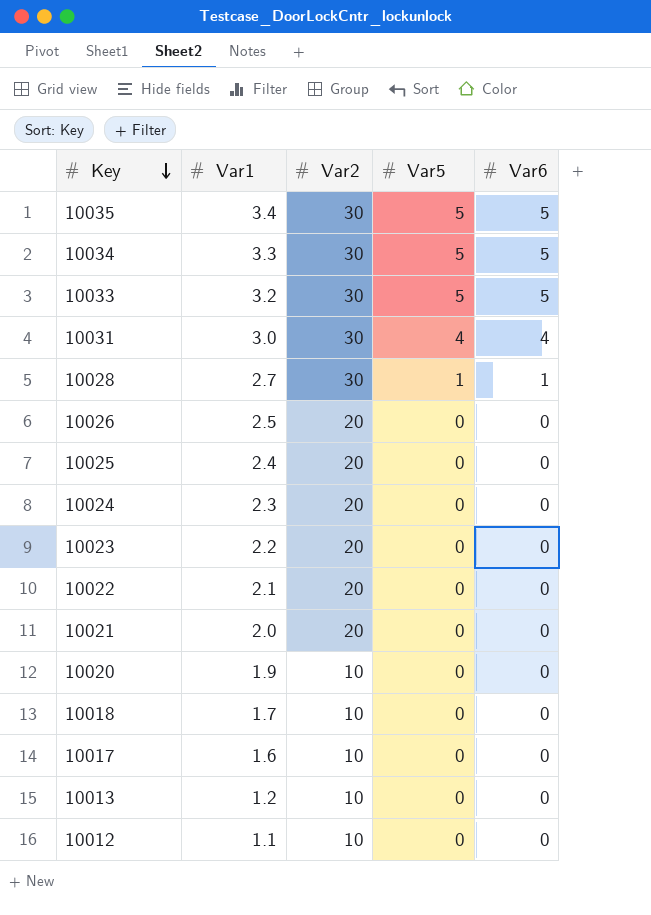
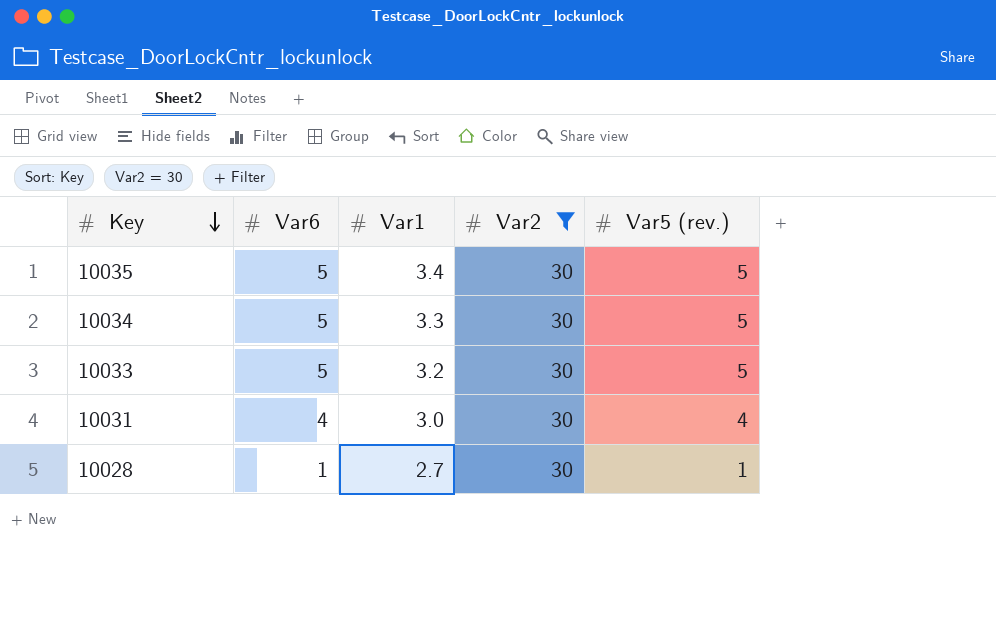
filter: none -> Var2 = 30
column Var6 | position: 5 -> 2
column name: Var5 -> Var5 (rev.)

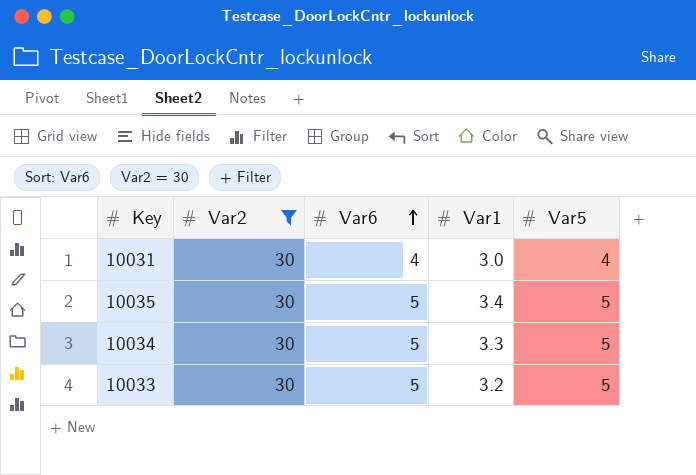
row order: Key descending -> Var6 ascending
column Var2 | position: 4 -> 2
column name: Var5 (rev.) -> Var5
row 10028: 1 | 2.7 | 30 | 1 -> none

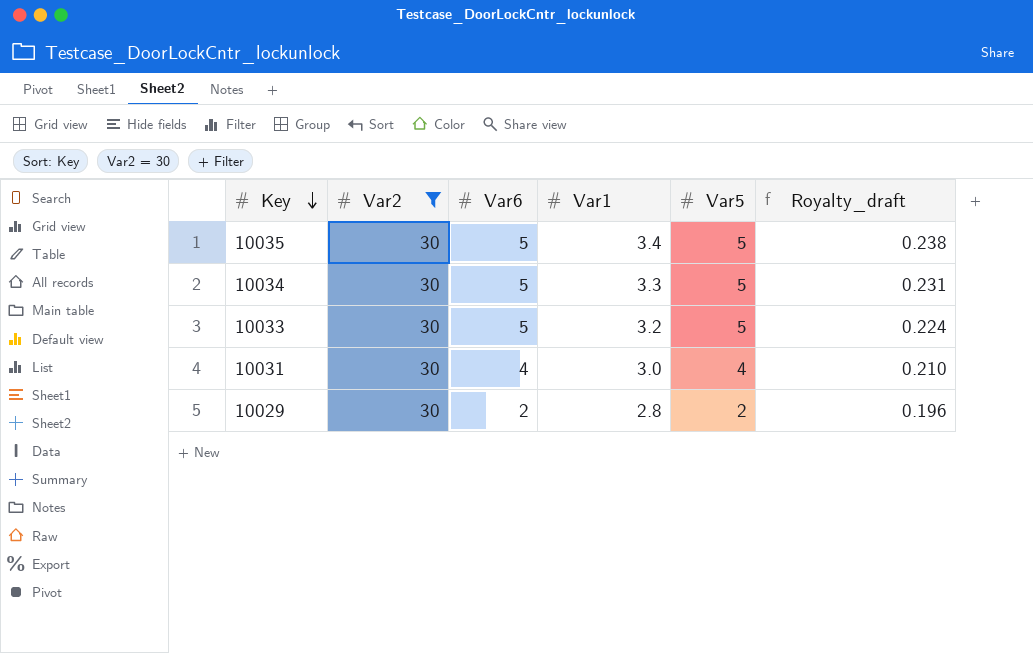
row order: Var6 ascending -> Key descending
column Royalty_draft | formula: none -> [Var1] * 0.07
row 10029: none -> 30 | 2 | 2.8 | 2 | 0.196

